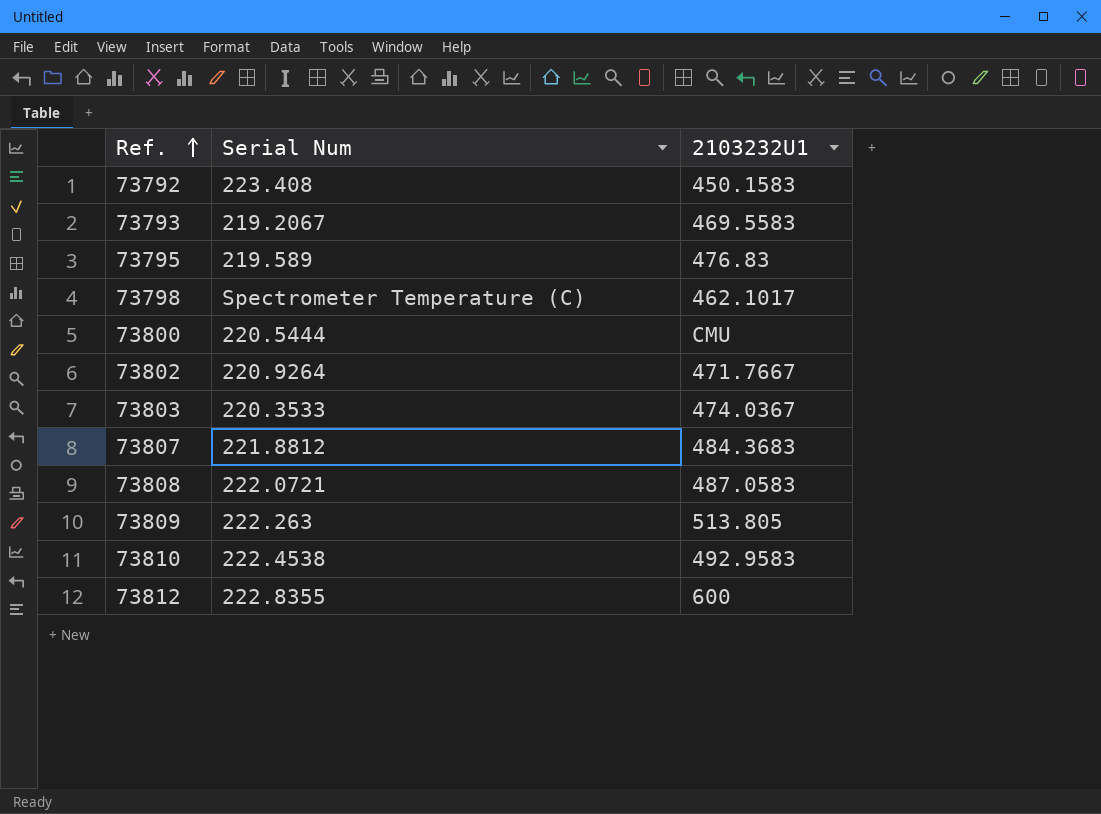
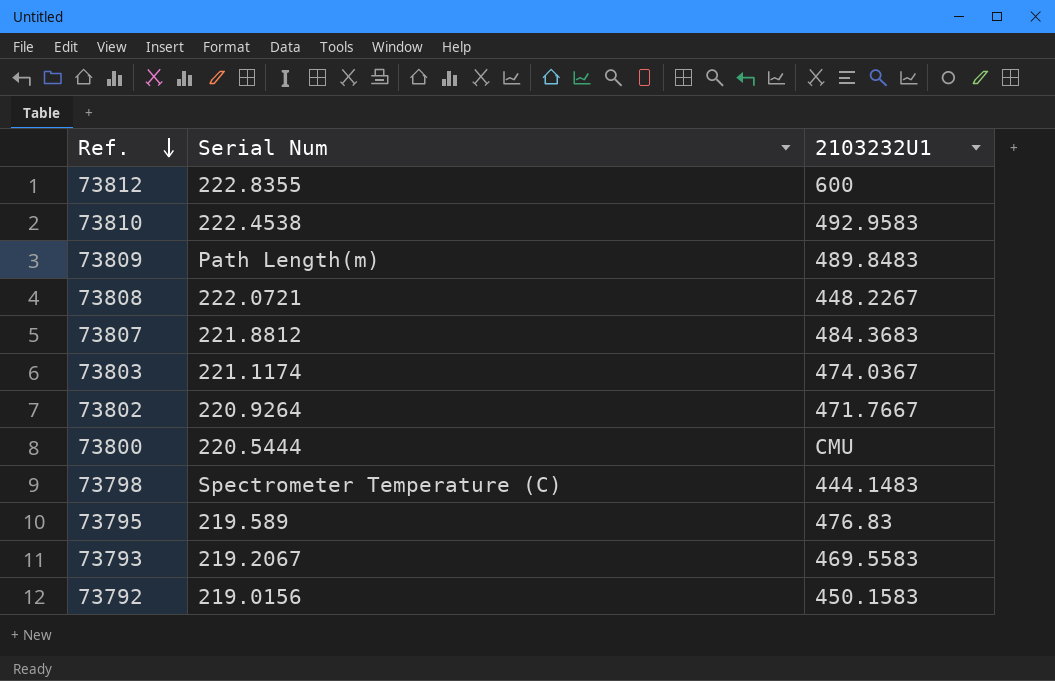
row order: Ref. ascending -> Ref. descending
73809 | Serial Num: 222.263 -> Path Length(m)
73809 | 2103232U1: 513.805 -> 489.8483
73808 | 2103232U1: 487.0583 -> 448.2267
73803 | Serial Num: 220.3533 -> 221.1174
73798 | 2103232U1: 462.1017 -> 444.1483
73792 | Serial Num: 223.408 -> 219.0156

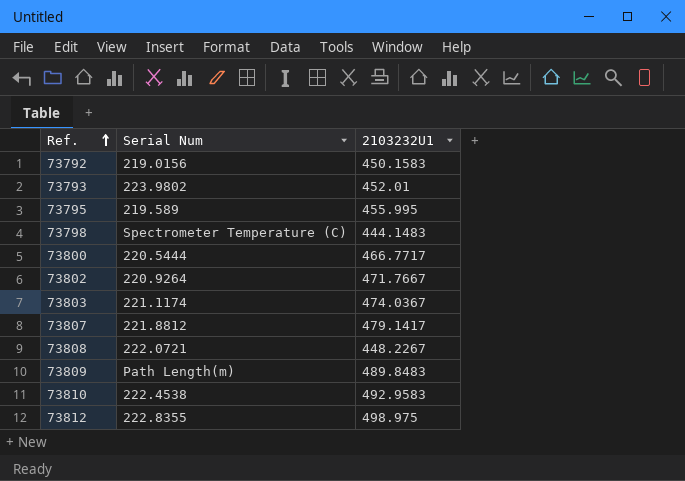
row order: Ref. descending -> Ref. ascending
73793 | Serial Num: 219.2067 -> 223.9802
73793 | 2103232U1: 469.5583 -> 452.01
73795 | 2103232U1: 476.83 -> 455.995
73800 | 2103232U1: CMU -> 466.7717
73807 | 2103232U1: 484.3683 -> 479.1417
73812 | 2103232U1: 600 -> 498.975

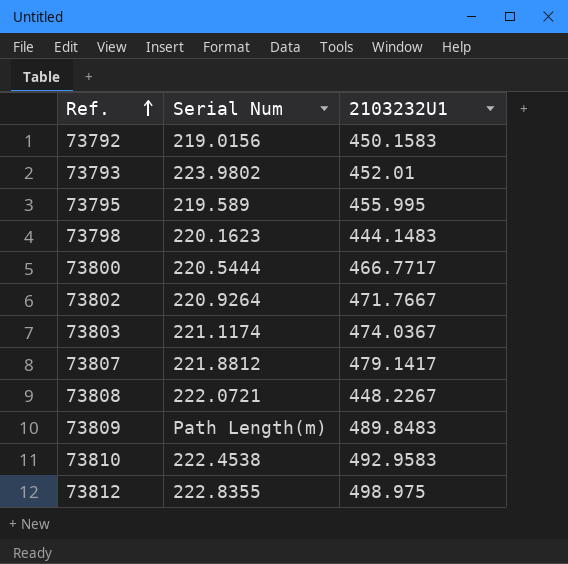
73798 | Serial Num: Spectrometer Temperature (C) -> 220.1623

